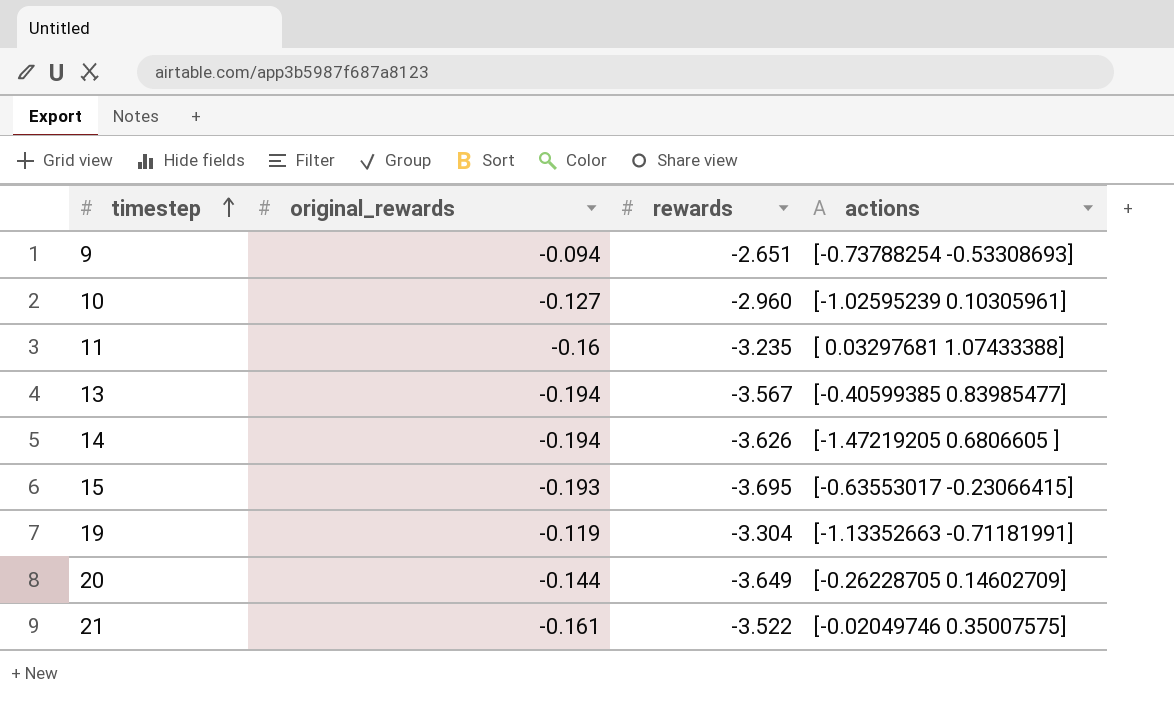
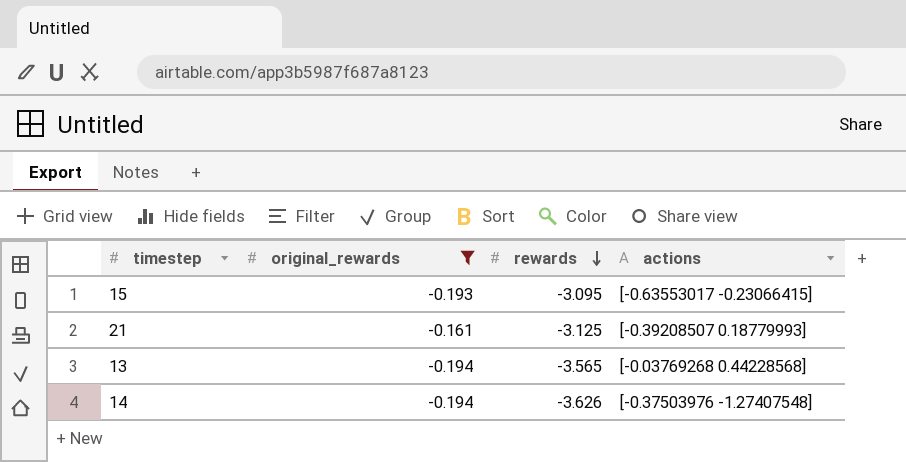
filter: none -> original_rewards <= -0.161
row order: timestep ascending -> rewards descending
15 | rewards: -3.695 -> -3.095
21 | rewards: -3.522 -> -3.125
21 | actions: [-0.02049746 0.35007575] -> [-0.39208507 0.18779993]
13 | rewards: -3.567 -> -3.565
13 | actions: [-0.40599385 0.83985477] -> [-0.03769268 0.44228568]
14 | actions: [-1.47219205 0.6806605 ] -> [-0.37503976 -1.27407548]

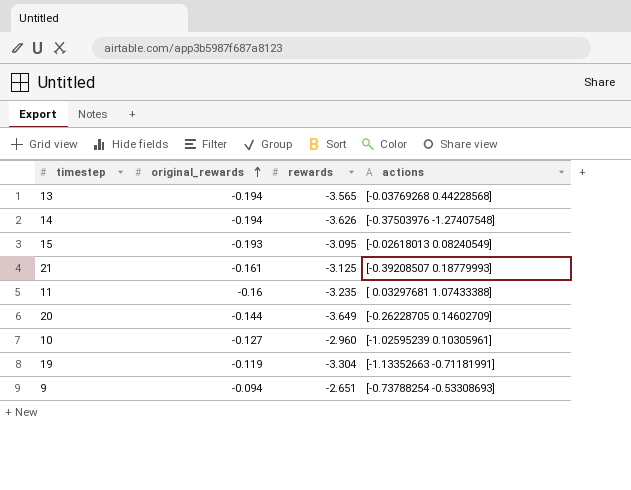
filter: original_rewards <= -0.161 -> none
row order: rewards descending -> original_rewards ascending
15 | actions: [-0.63553017 -0.23066415] -> [-0.02618013 0.08240549]

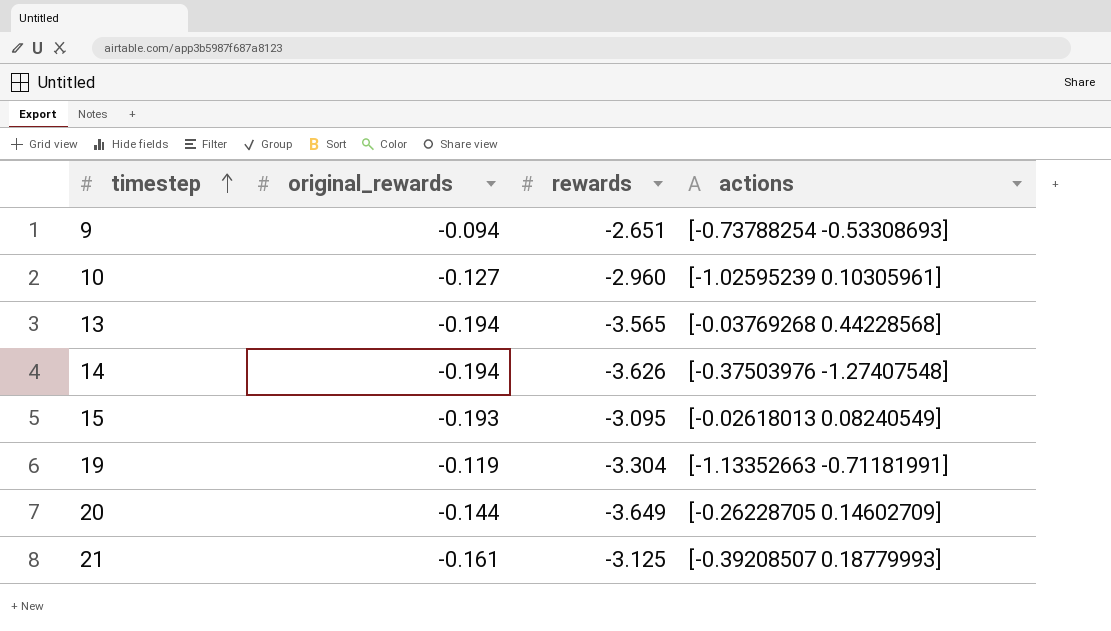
row order: original_rewards ascending -> timestep ascending
row 11: -0.16 | -3.235 | [ 0.03297681 1.07433388] -> none

